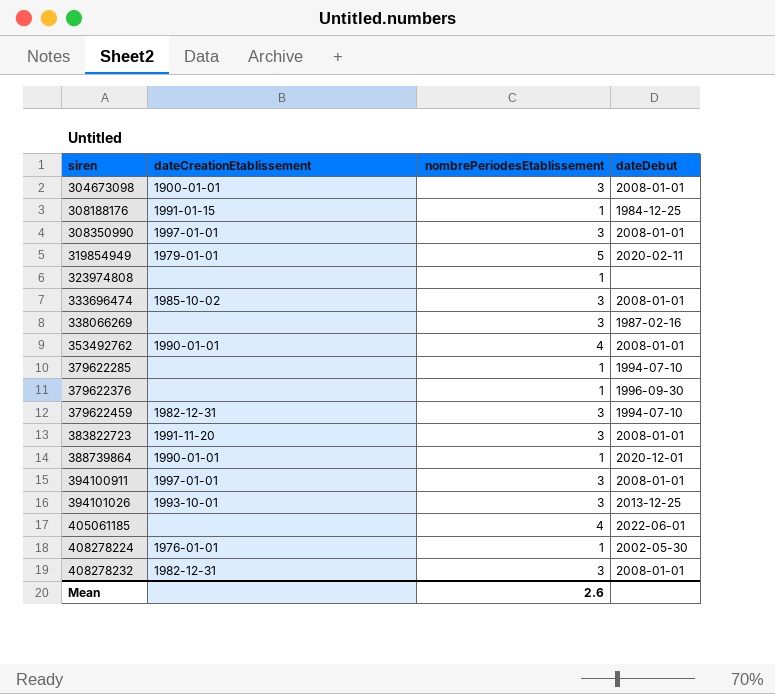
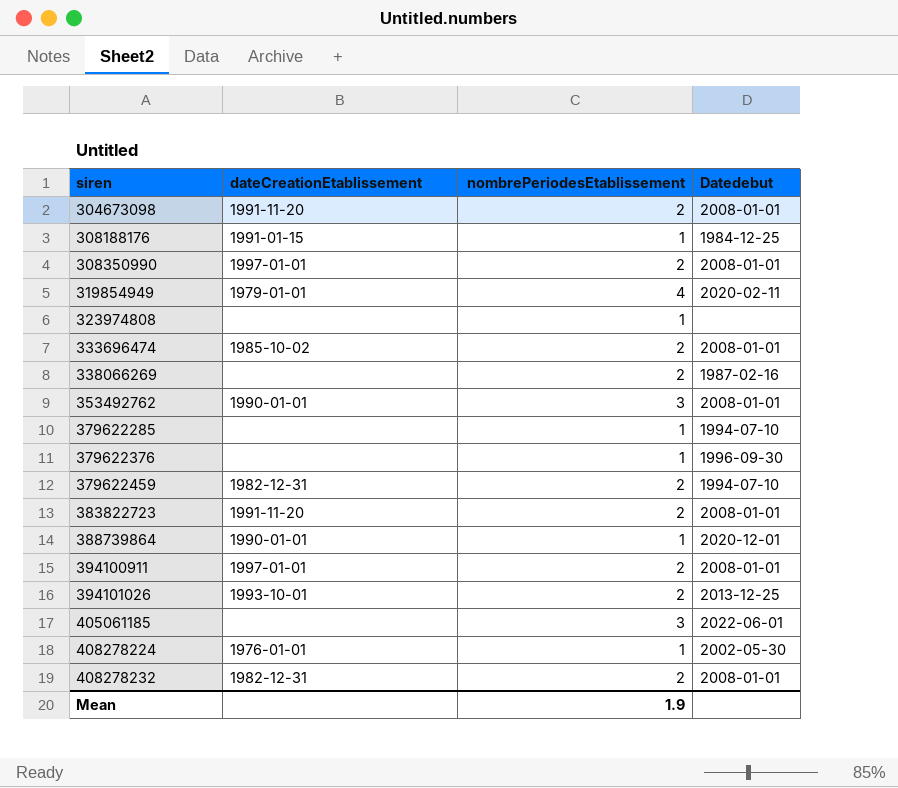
column name: dateDebut -> Datedebut
304673098 | dateCreationEtablissement: 1900-01-01 -> 1991-11-20
304673098 | nombrePeriodesEtablissement: 3 -> 2
308350990 | nombrePeriodesEtablissement: 3 -> 2
319854949 | nombrePeriodesEtablissement: 5 -> 4
333696474 | nombrePeriodesEtablissement: 3 -> 2
338066269 | nombrePeriodesEtablissement: 3 -> 2
353492762 | nombrePeriodesEtablissement: 4 -> 3
379622459 | nombrePeriodesEtablissement: 3 -> 2
383822723 | nombrePeriodesEtablissement: 3 -> 2
394100911 | nombrePeriodesEtablissement: 3 -> 2
394101026 | nombrePeriodesEtablissement: 3 -> 2
405061185 | nombrePeriodesEtablissement: 4 -> 3
408278232 | nombrePeriodesEtablissement: 3 -> 2
Mean | nombrePeriodesEtablissement: 2.6 -> 1.9

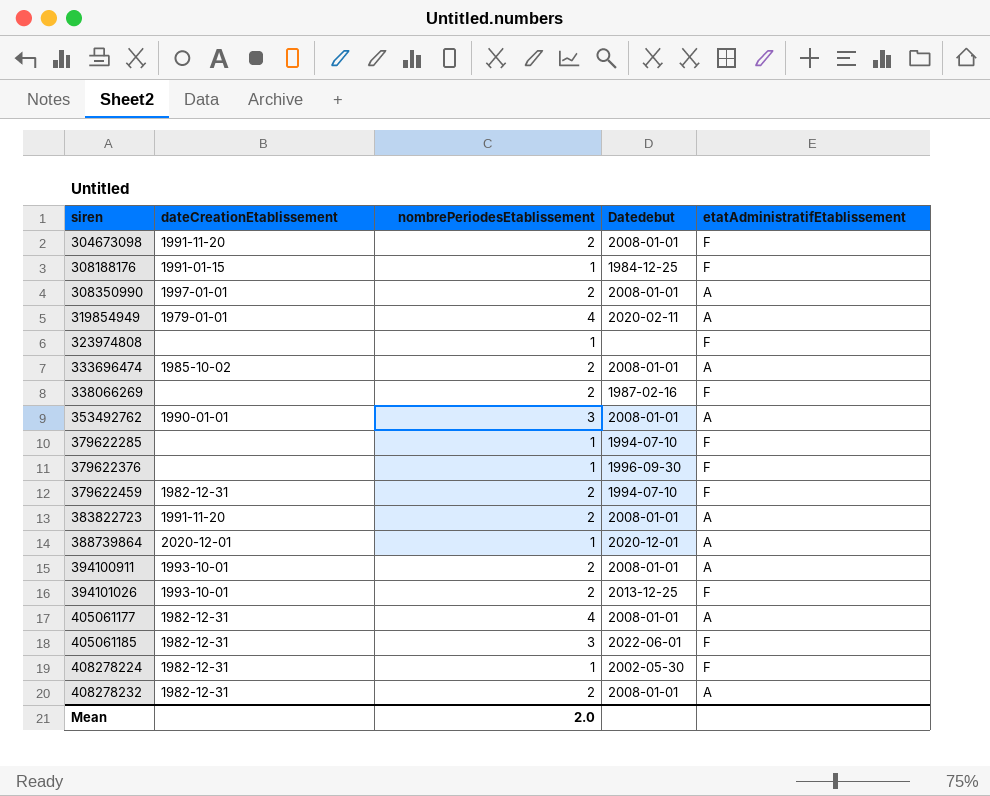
column etatAdministratifEtablissement | position: none -> 5
388739864 | dateCreationEtablissement: 1990-01-01 -> 2020-12-01
394100911 | dateCreationEtablissement: 1997-01-01 -> 1993-10-01
row 405061177: none -> 1982-12-31 | 4 | 2008-01-01 | A
405061185 | dateCreationEtablissement: none -> 1982-12-31
408278224 | dateCreationEtablissement: 1976-01-01 -> 1982-12-31
Mean | nombrePeriodesEtablissement: 1.9 -> 2.0

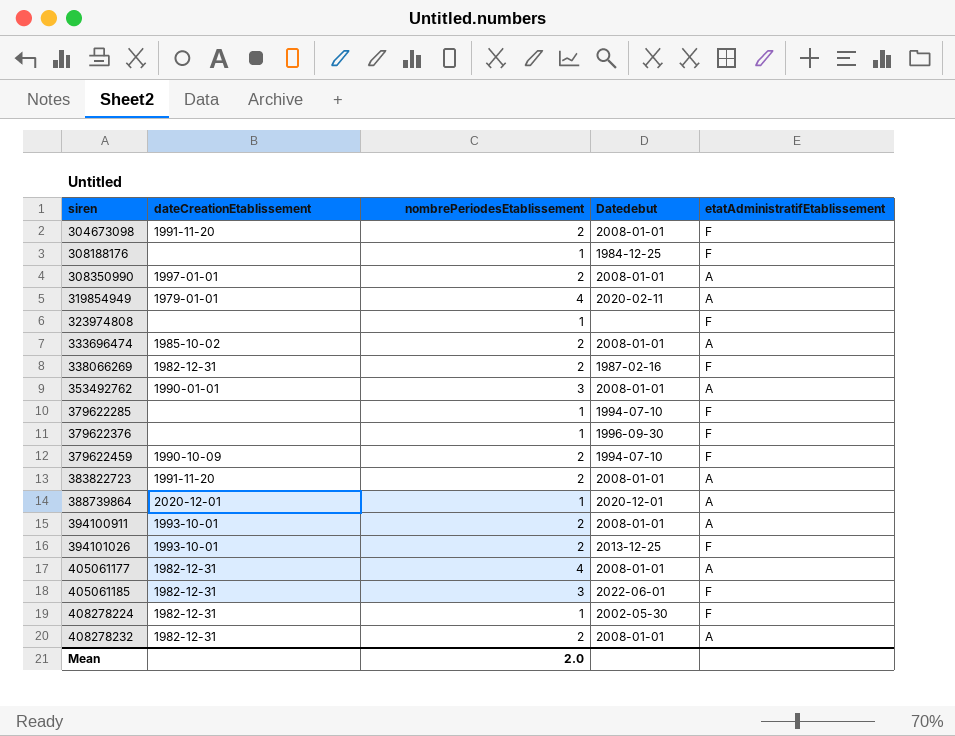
308188176 | dateCreationEtablissement: 1991-01-15 -> none
338066269 | dateCreationEtablissement: none -> 1982-12-31
379622459 | dateCreationEtablissement: 1982-12-31 -> 1990-10-09

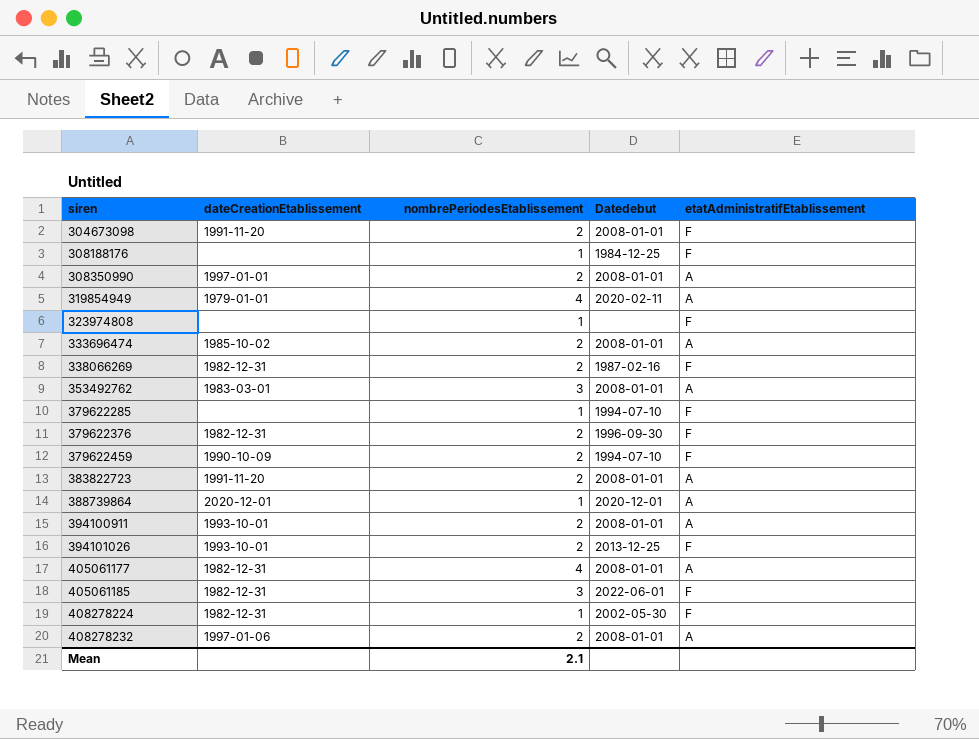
353492762 | dateCreationEtablissement: 1990-01-01 -> 1983-03-01
379622376 | dateCreationEtablissement: none -> 1982-12-31
379622376 | nombrePeriodesEtablissement: 1 -> 2
408278232 | dateCreationEtablissement: 1982-12-31 -> 1997-01-06
Mean | nombrePeriodesEtablissement: 2.0 -> 2.1

